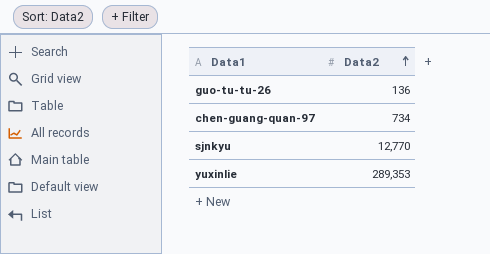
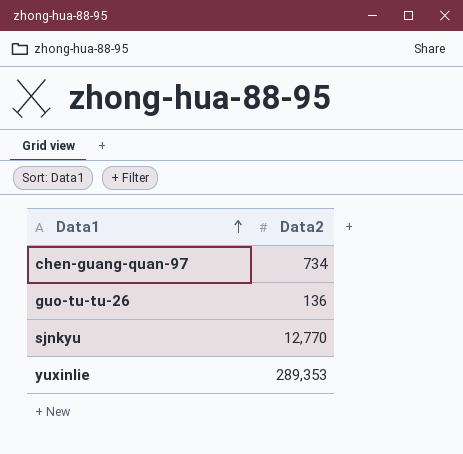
row order: Data2 ascending -> Data1 ascending

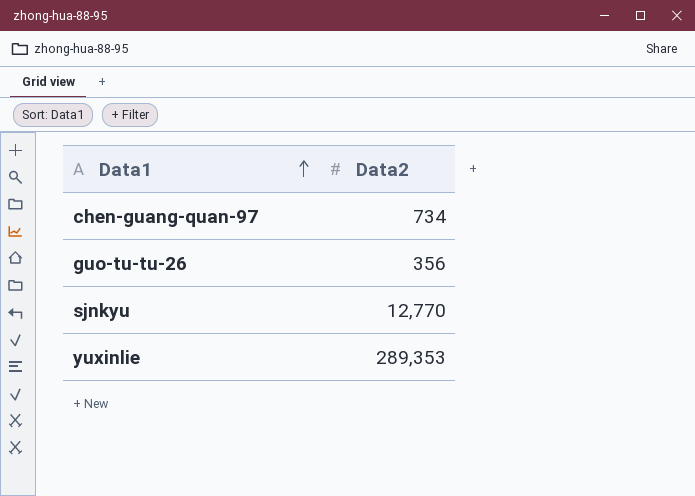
guo-tu-tu-26 | Data2: 136 -> 356

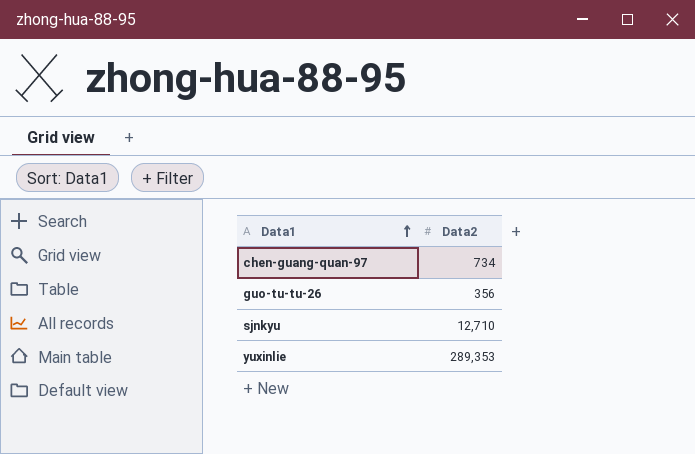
sjnkyu | Data2: 12,770 -> 12,710

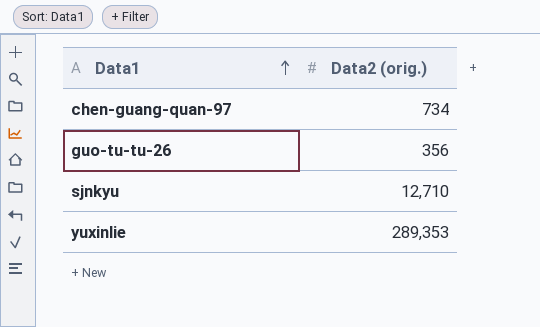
column name: Data2 -> Data2 (orig.)

